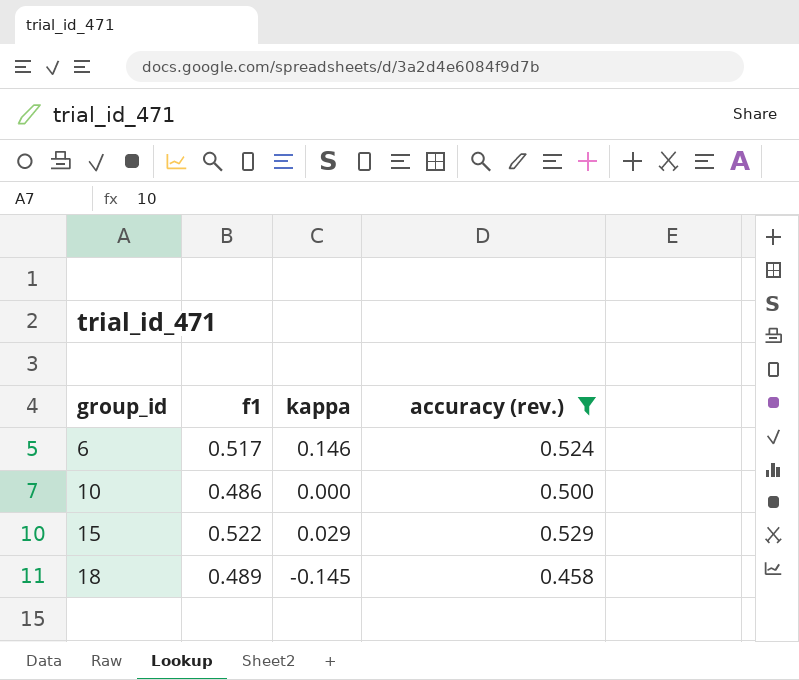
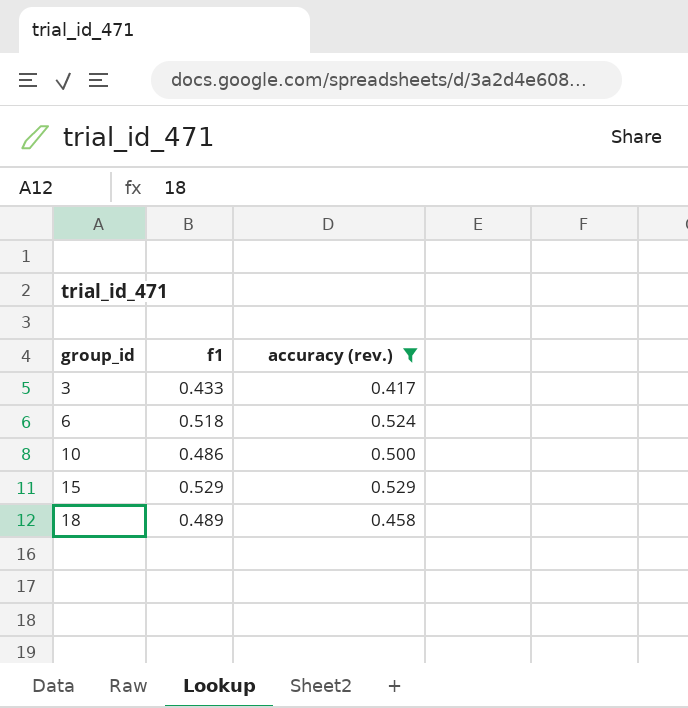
column kappa | position: 3 -> none
row 3: none -> 0.433 | 0.417
6 | f1: 0.517 -> 0.518
15 | f1: 0.522 -> 0.529

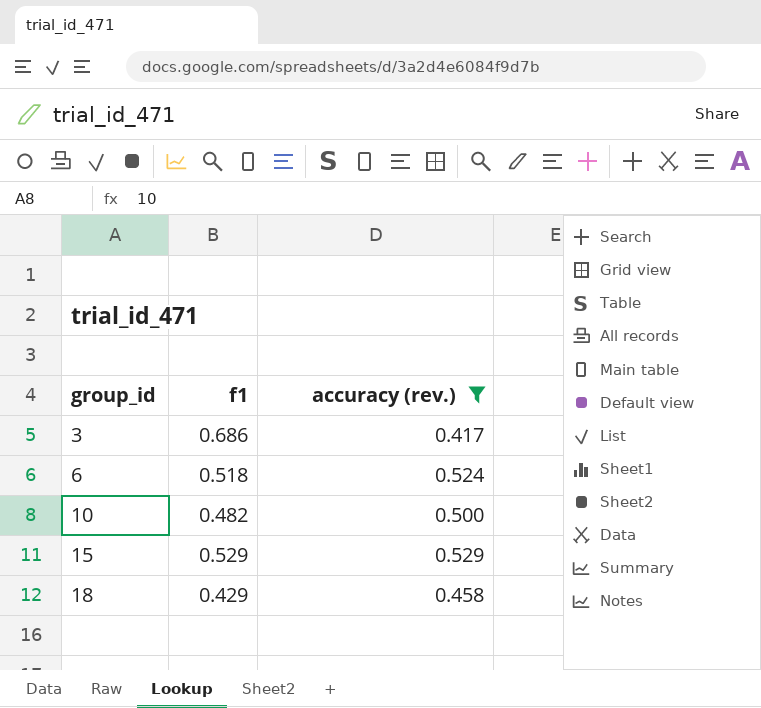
3 | f1: 0.433 -> 0.686
10 | f1: 0.486 -> 0.482
18 | f1: 0.489 -> 0.429

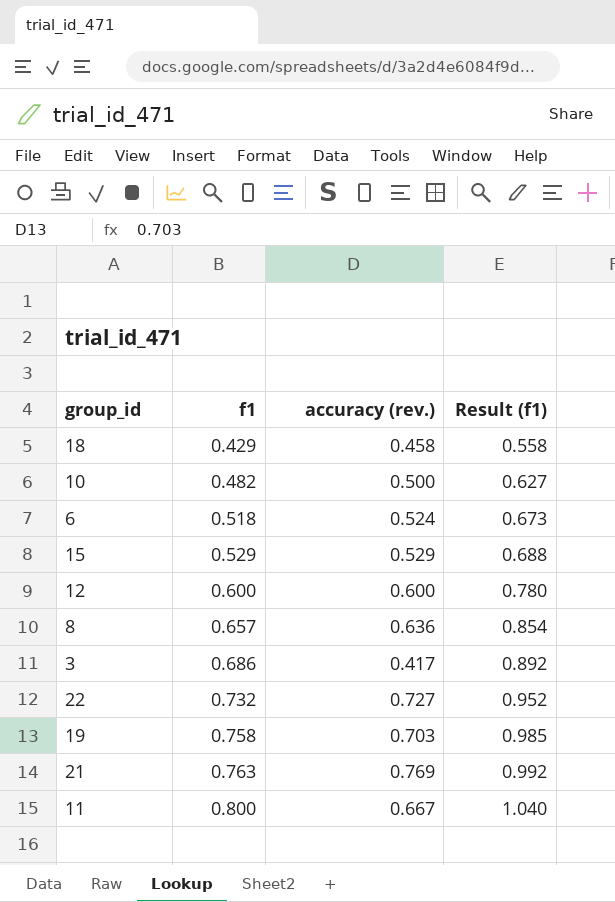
filter: accuracy (rev.) <= 0.529 -> none
row order: group_id ascending -> f1 ascending
column Result (f1) | formula: none -> [f1] * 1.3

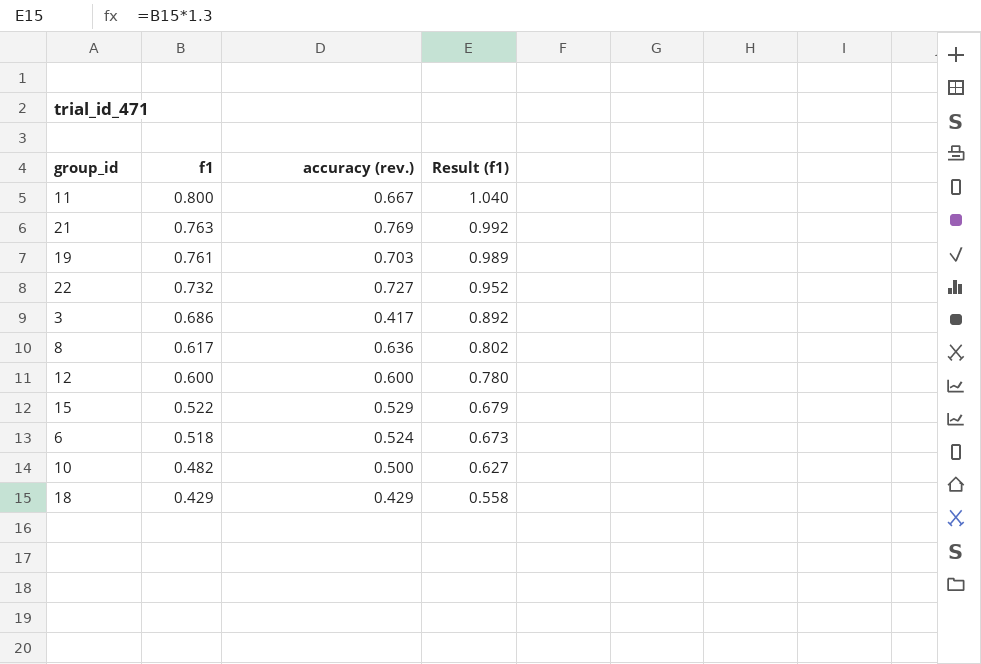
row order: f1 ascending -> f1 descending
19 | f1: 0.758 -> 0.761
19 | Result (f1): 0.985 -> 0.989
8 | f1: 0.657 -> 0.617
8 | Result (f1): 0.854 -> 0.802
15 | f1: 0.529 -> 0.522
15 | Result (f1): 0.688 -> 0.679
18 | accuracy (rev.): 0.458 -> 0.429

